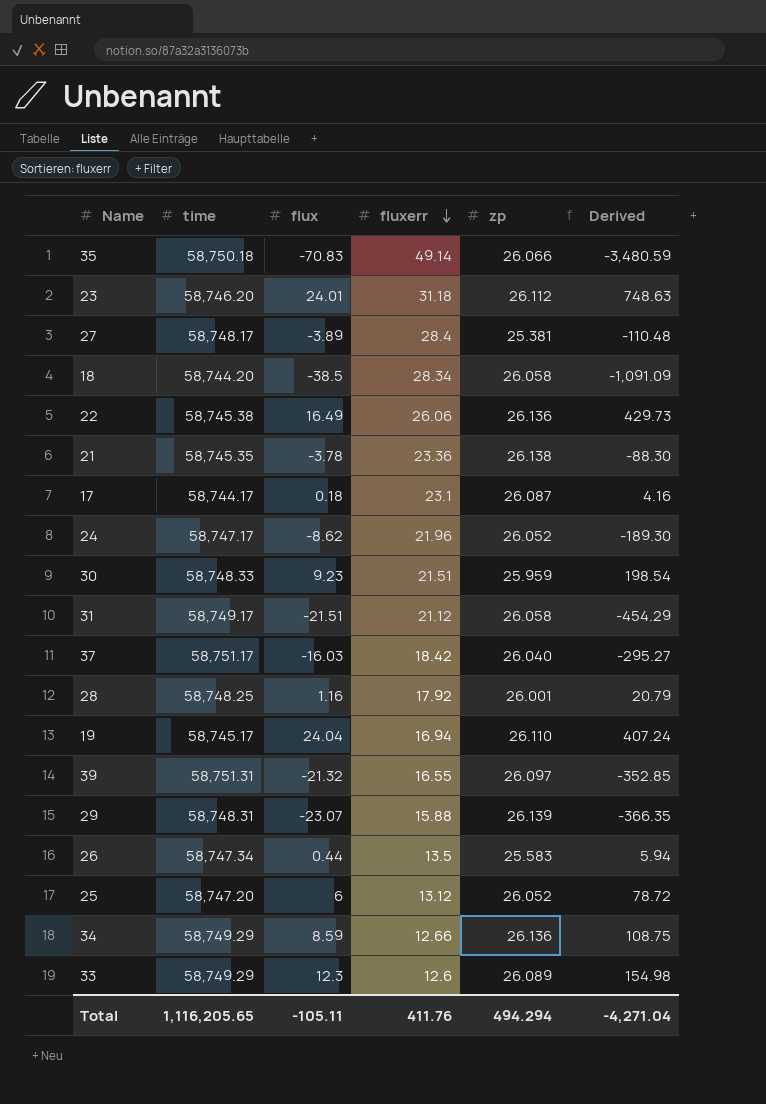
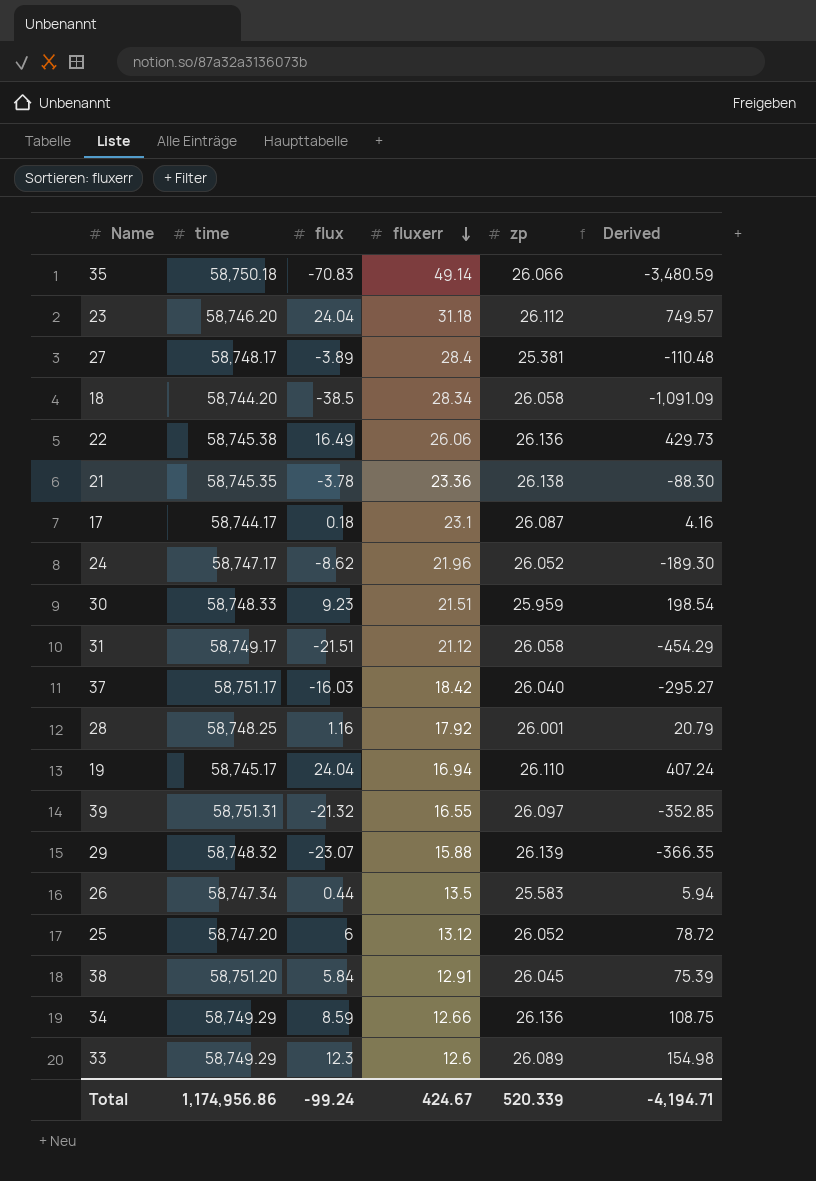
23 | flux: 24.01 -> 24.04
23 | Derived: 748.63 -> 749.57
29 | time: 58,748.31 -> 58,748.32
row 38: none -> 58,751.20 | 5.84 | 12.91 | 26.045 | 75.39
Total | time: 1,116,205.65 -> 1,174,956.86
Total | flux: -105.11 -> -99.24
Total | fluxerr: 411.76 -> 424.67
Total | zp: 494.294 -> 520.339
Total | Derived: -4,271.04 -> -4,194.71

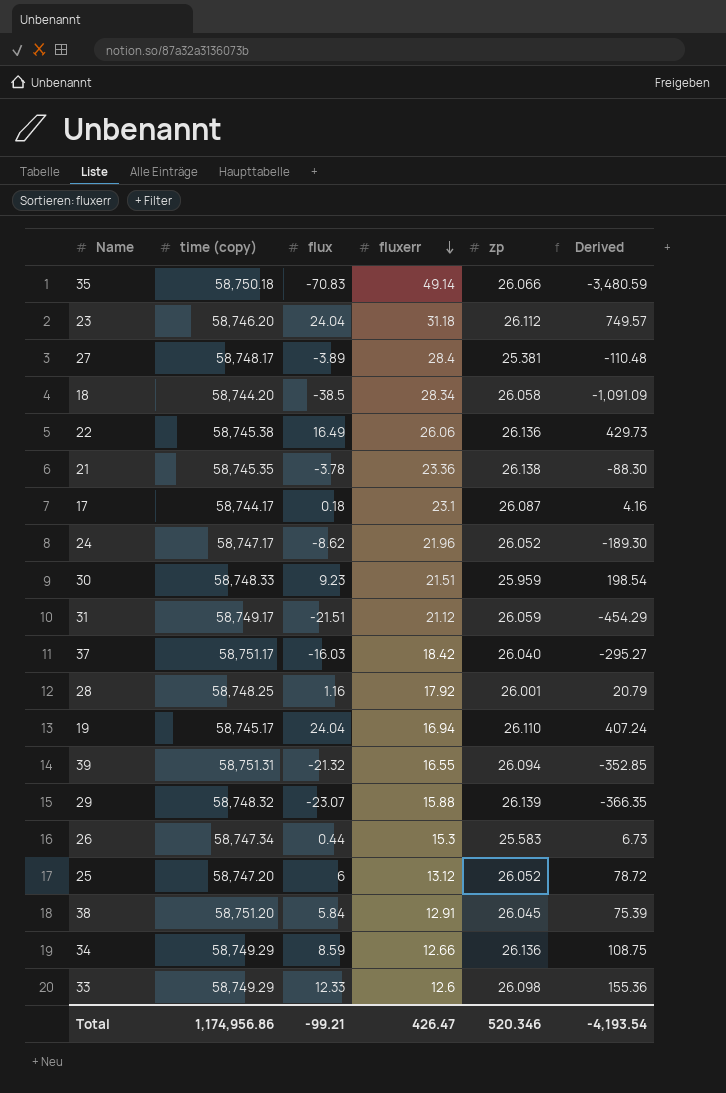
column name: time -> time (copy)
31 | zp: 26.058 -> 26.059
39 | zp: 26.097 -> 26.094
26 | fluxerr: 13.5 -> 15.3
26 | Derived: 5.94 -> 6.73
33 | flux: 12.3 -> 12.33
33 | zp: 26.089 -> 26.098
33 | Derived: 154.98 -> 155.36
Total | flux: -99.24 -> -99.21
Total | fluxerr: 424.67 -> 426.47
Total | zp: 520.339 -> 520.346
Total | Derived: -4,194.71 -> -4,193.54

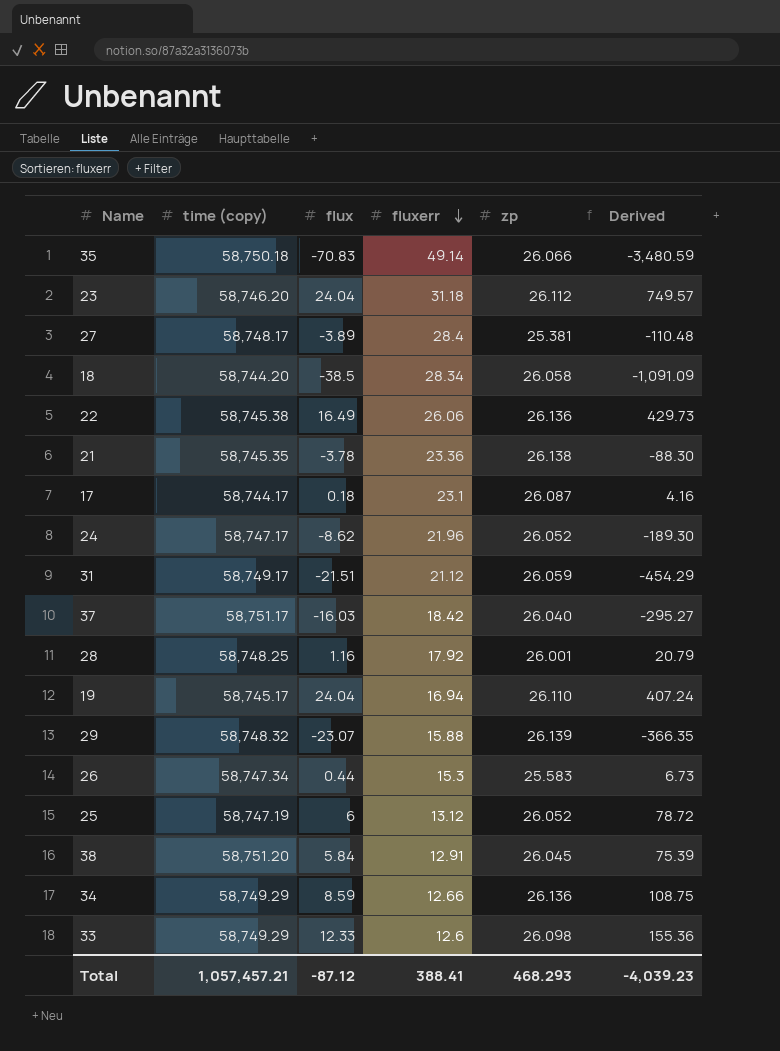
row 30: 58,748.33 | 9.23 | 21.51 | 25.959 | 198.54 -> none
row 39: 58,751.31 | -21.32 | 16.55 | 26.094 | -352.85 -> none
25 | time (copy): 58,747.20 -> 58,747.19
Total | time (copy): 1,174,956.86 -> 1,057,457.21
Total | flux: -99.21 -> -87.12
Total | fluxerr: 426.47 -> 388.41
Total | zp: 520.346 -> 468.293
Total | Derived: -4,193.54 -> -4,039.23

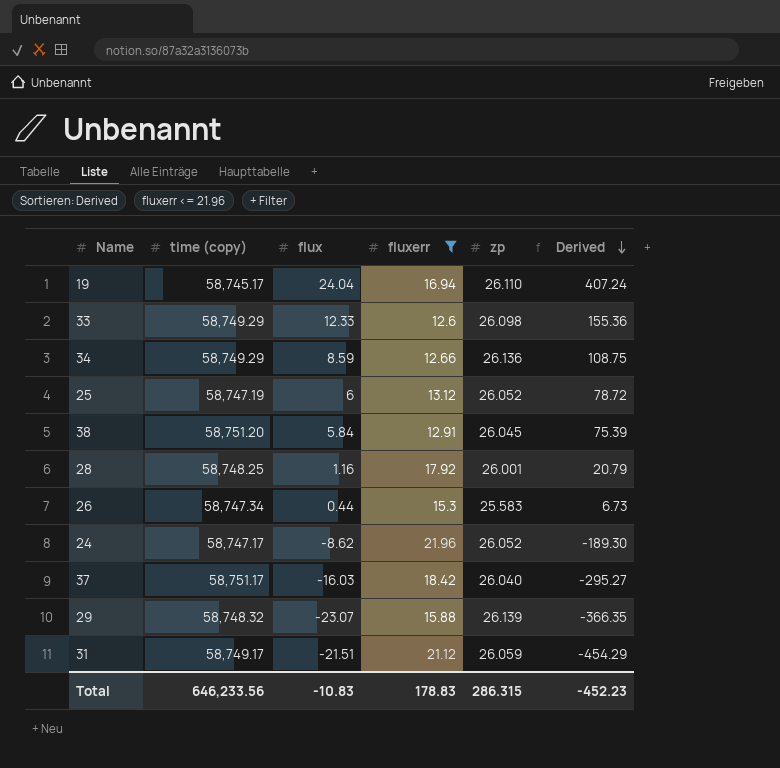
filter: none -> fluxerr <= 21.96
row order: fluxerr descending -> Derived descending
Total | time (copy): 1,057,457.21 -> 646,233.56
Total | flux: -87.12 -> -10.83
Total | fluxerr: 388.41 -> 178.83
Total | zp: 468.293 -> 286.315
Total | Derived: -4,039.23 -> -452.23

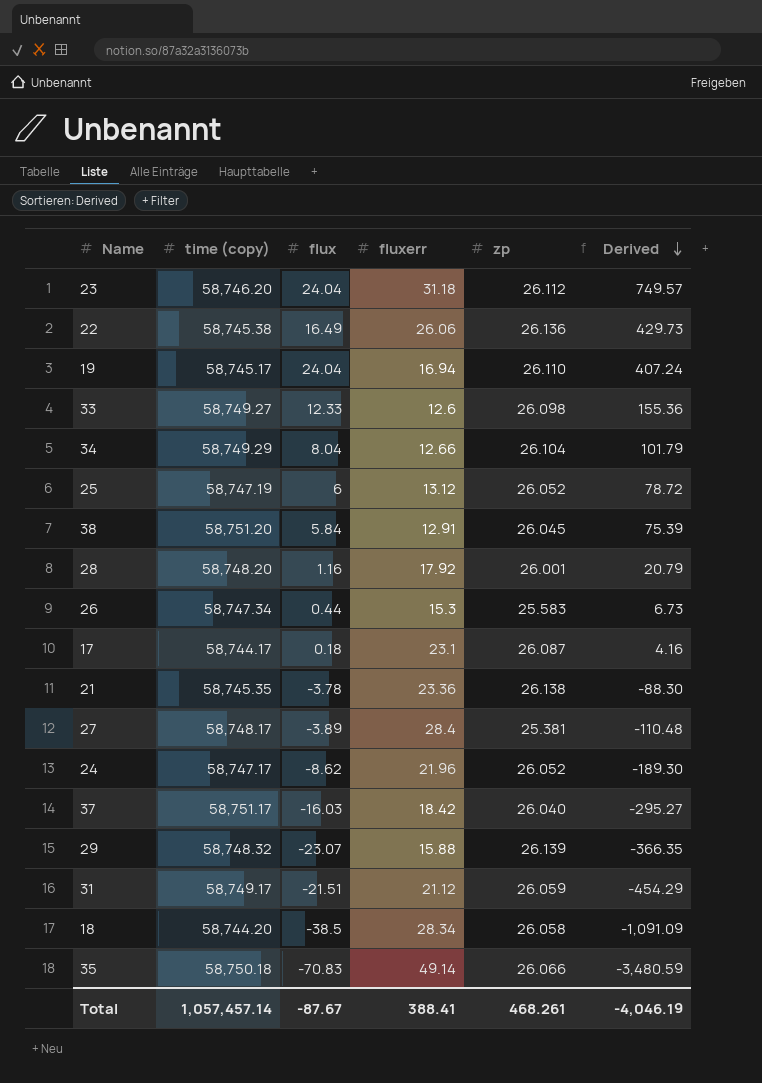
filter: fluxerr <= 21.96 -> none
33 | time (copy): 58,749.29 -> 58,749.27
34 | flux: 8.59 -> 8.04
34 | zp: 26.136 -> 26.104
34 | Derived: 108.75 -> 101.79
28 | time (copy): 58,748.25 -> 58,748.20
Total | time (copy): 646,233.56 -> 1,057,457.14
Total | flux: -10.83 -> -87.67
Total | fluxerr: 178.83 -> 388.41
Total | zp: 286.315 -> 468.261
Total | Derived: -452.23 -> -4,046.19

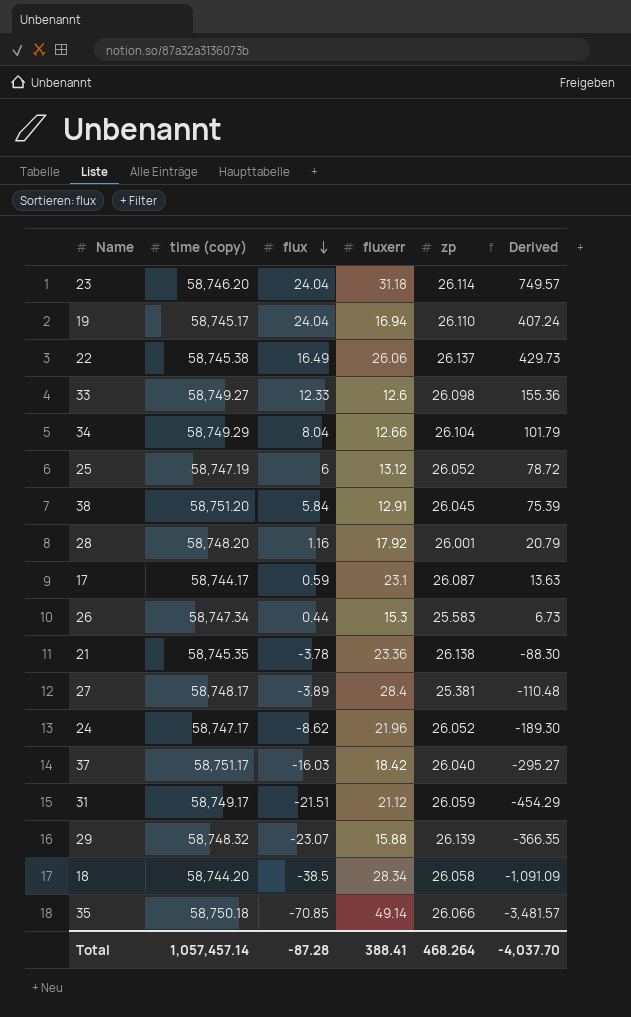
row order: Derived descending -> flux descending
23 | zp: 26.112 -> 26.114
22 | zp: 26.136 -> 26.137
17 | flux: 0.18 -> 0.59
17 | Derived: 4.16 -> 13.63
35 | flux: -70.83 -> -70.85
35 | Derived: -3,480.59 -> -3,481.57
Total | flux: -87.67 -> -87.28
Total | zp: 468.261 -> 468.264
Total | Derived: -4,046.19 -> -4,037.70

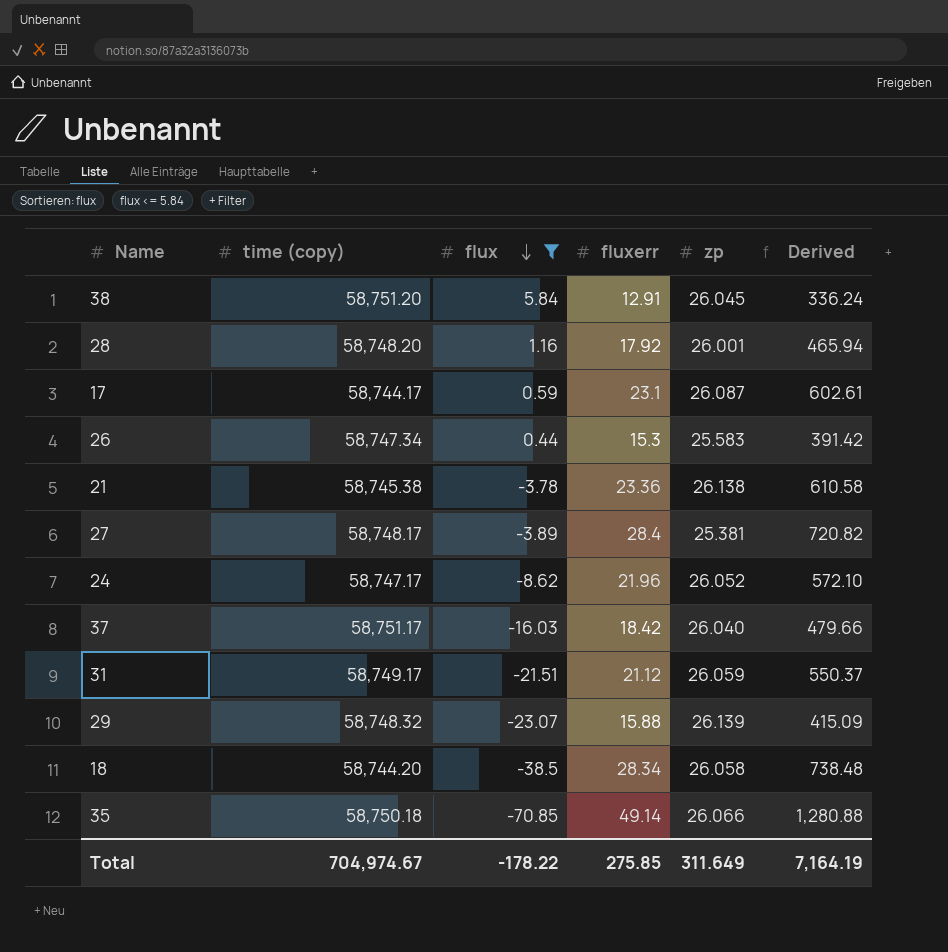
filter: none -> flux <= 5.84
column Derived | formula: [flux] * [fluxerr] -> [fluxerr] * [zp]
21 | time (copy): 58,745.35 -> 58,745.38
Total | time (copy): 1,057,457.14 -> 704,974.67
Total | flux: -87.28 -> -178.22
Total | fluxerr: 388.41 -> 275.85
Total | zp: 468.264 -> 311.649
Total | Derived: -4,037.70 -> 7,164.19

